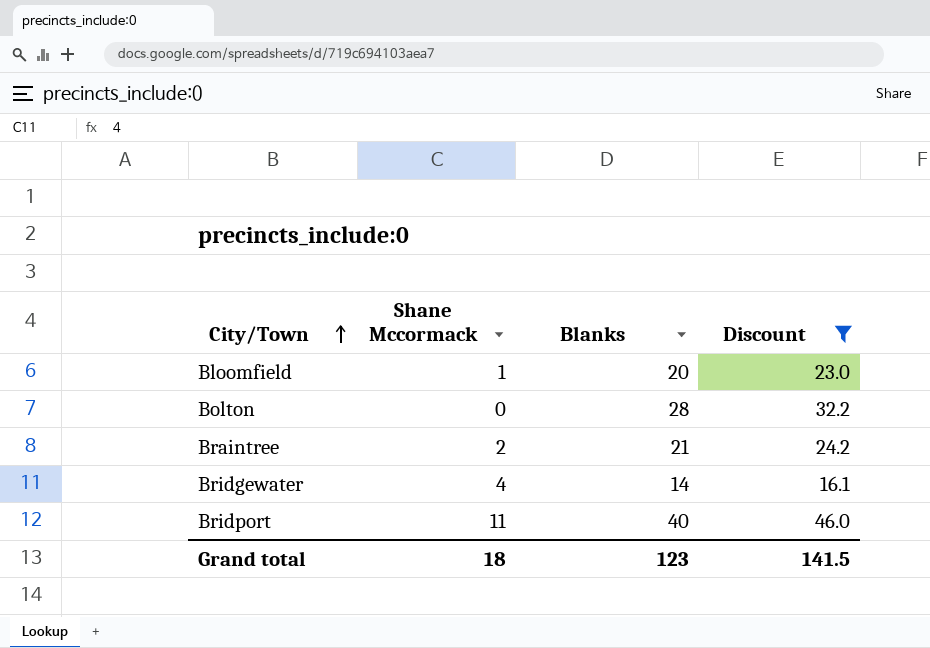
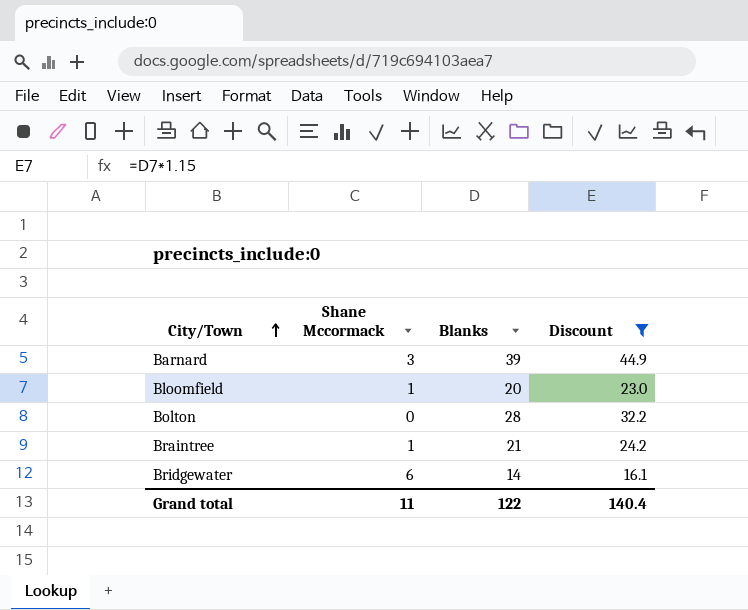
row Bridport: 11 | 40 | 46.0 -> none
row Barnard: none -> 3 | 39 | 44.9
Braintree | Shane Mccormack: 2 -> 1
Bridgewater | Shane Mccormack: 4 -> 6
Grand total | Shane Mccormack: 18 -> 11
Grand total | Blanks: 123 -> 122
Grand total | Discount: 141.5 -> 140.4

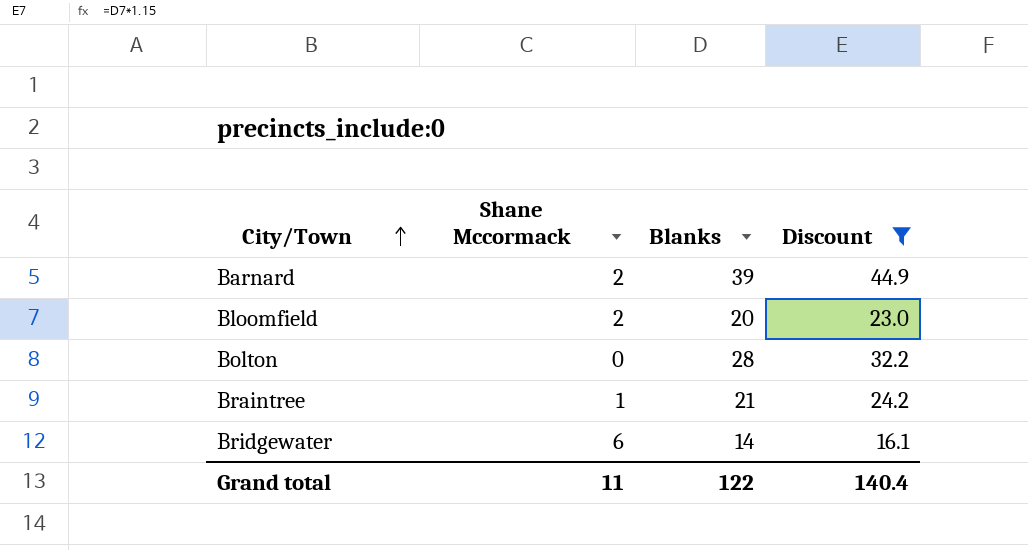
Barnard | Shane Mccormack: 3 -> 2
Bloomfield | Shane Mccormack: 1 -> 2

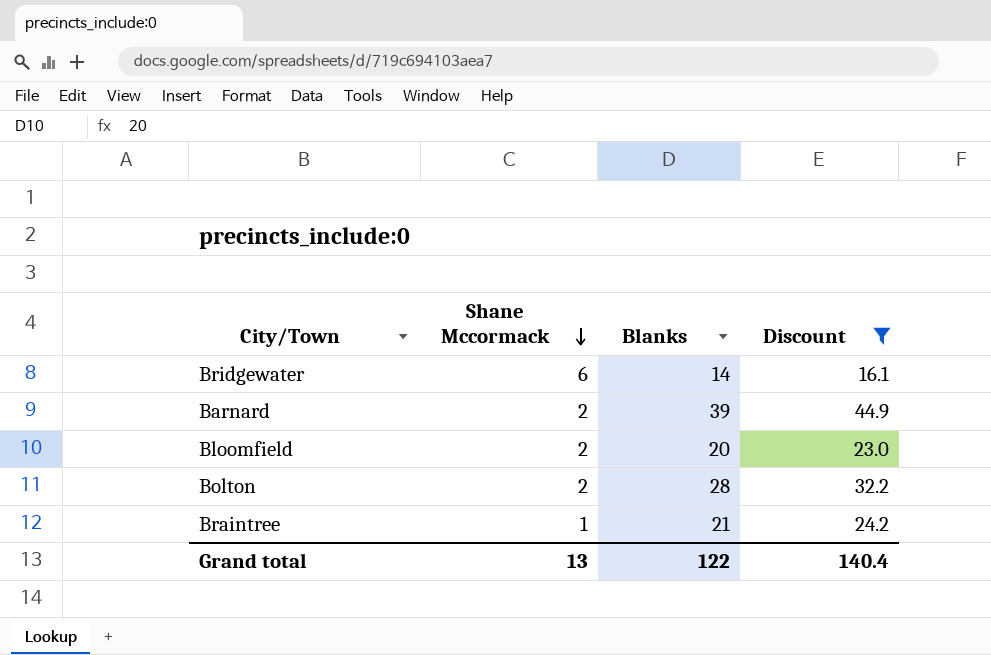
row order: City/Town ascending -> Shane Mccormack descending
Bolton | Shane Mccormack: 0 -> 2
Grand total | Shane Mccormack: 11 -> 13

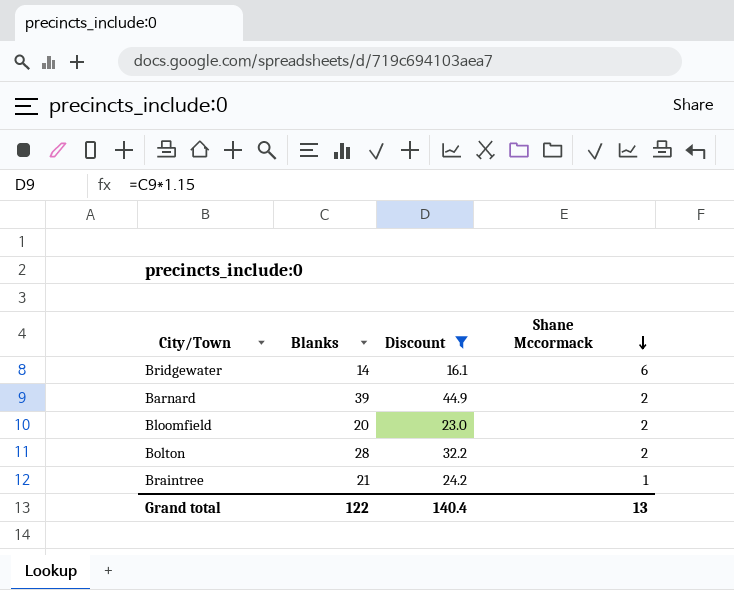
column Shane Mccormack | position: 2 -> 4

